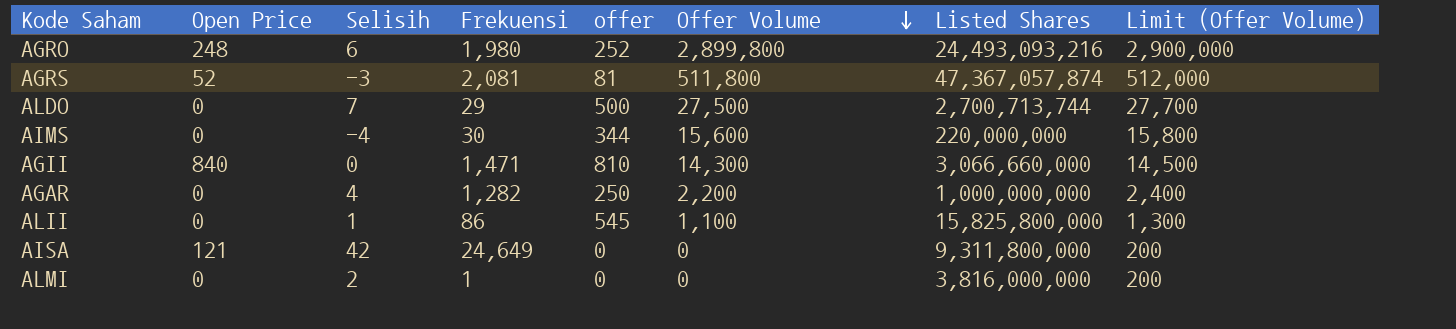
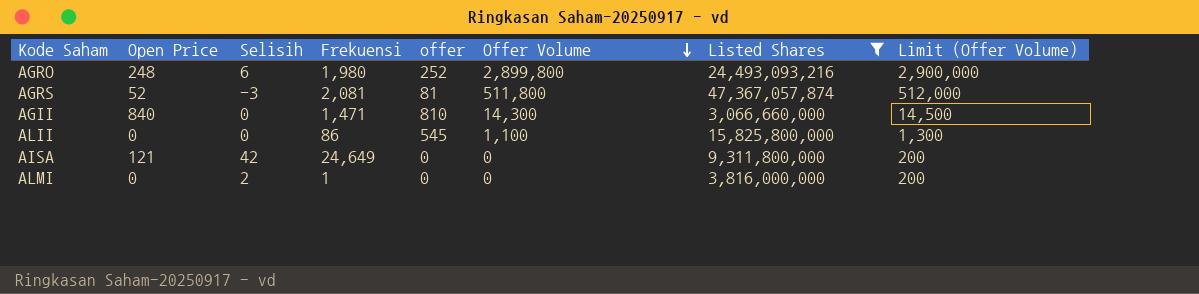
filter: none -> Listed Shares >= 3,066,660,000
ALII | Selisih: 1 -> 0

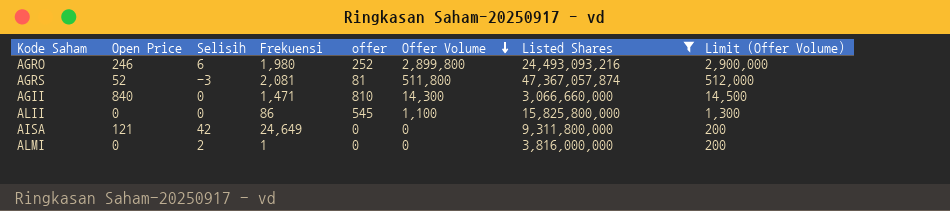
AGRO | Open Price: 248 -> 246

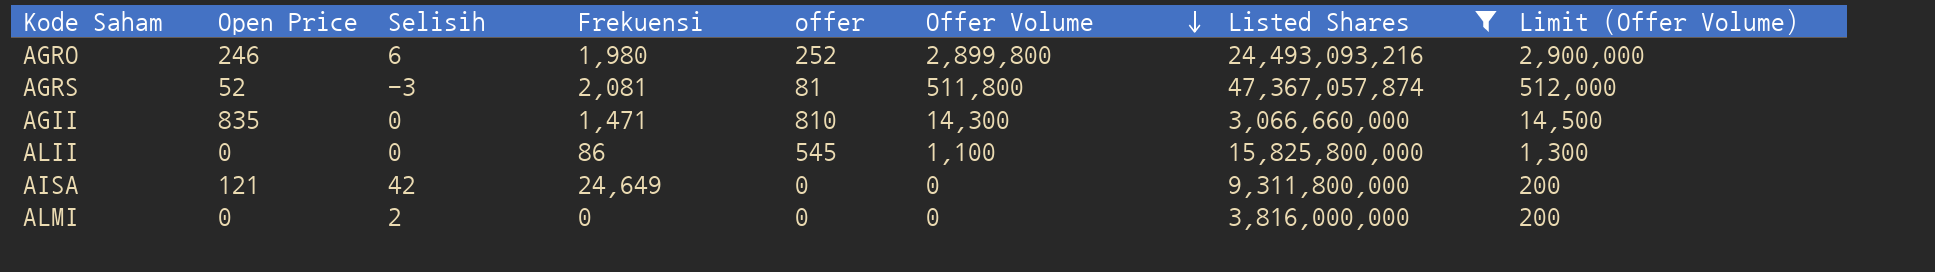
AGII | Open Price: 840 -> 835
ALMI | Frekuensi: 1 -> 0

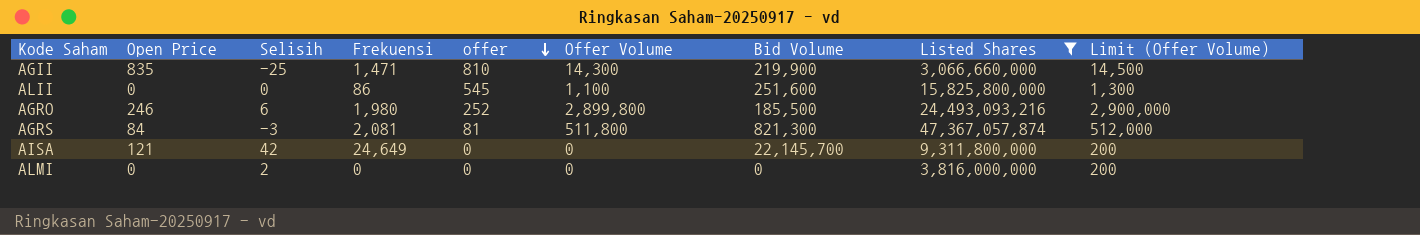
row order: Offer Volume descending -> offer descending
column Bid Volume | position: none -> 7
AGII | Selisih: 0 -> -25
AGRS | Open Price: 52 -> 84

